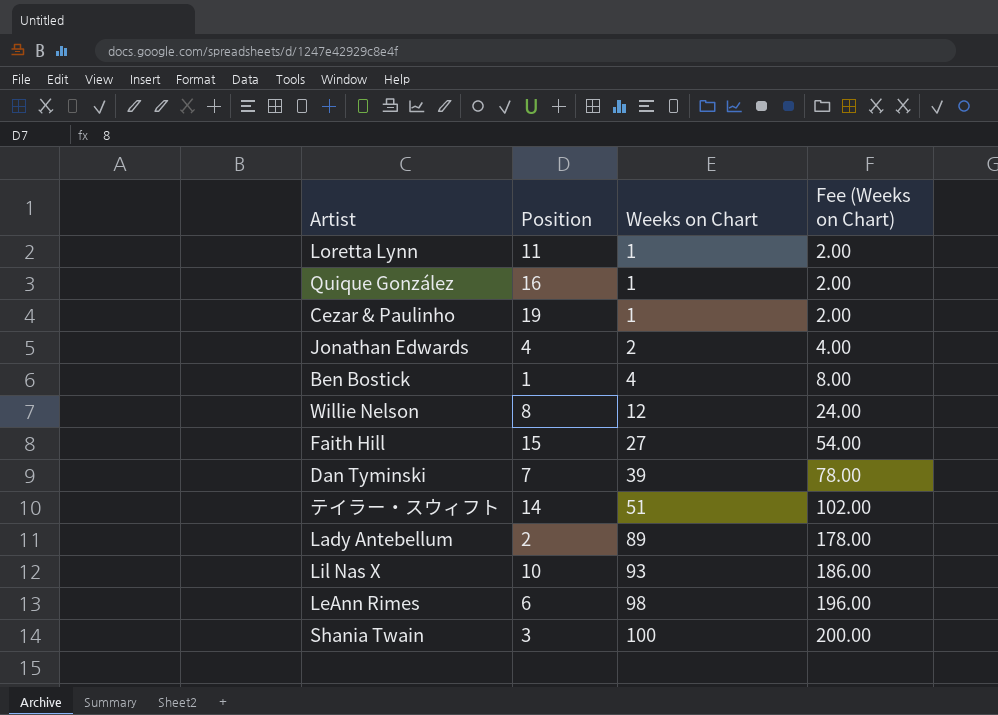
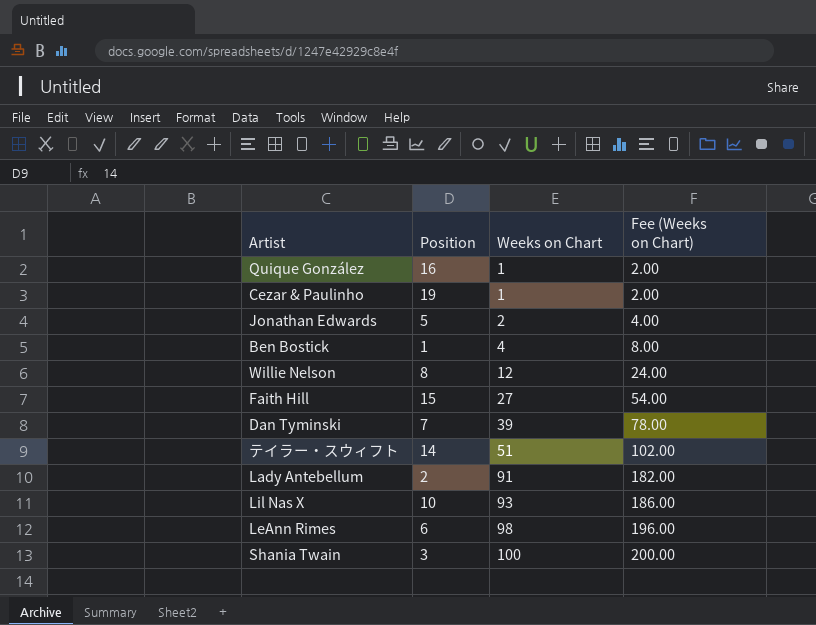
row Loretta Lynn: 11 | 1 | 2.00 -> none
Jonathan Edwards | Position: 4 -> 5
Lady Antebellum | Weeks on Chart: 89 -> 91
Lady Antebellum | Fee (Weeks on Chart): 178.00 -> 182.00

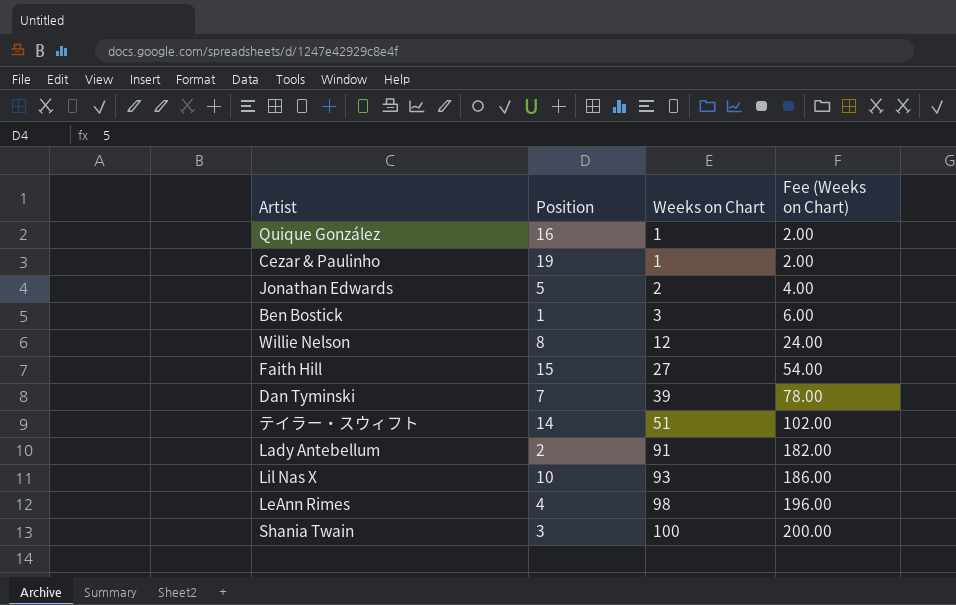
Ben Bostick | Weeks on Chart: 4 -> 3
Ben Bostick | Fee (Weeks on Chart): 8.00 -> 6.00
LeAnn Rimes | Position: 6 -> 4

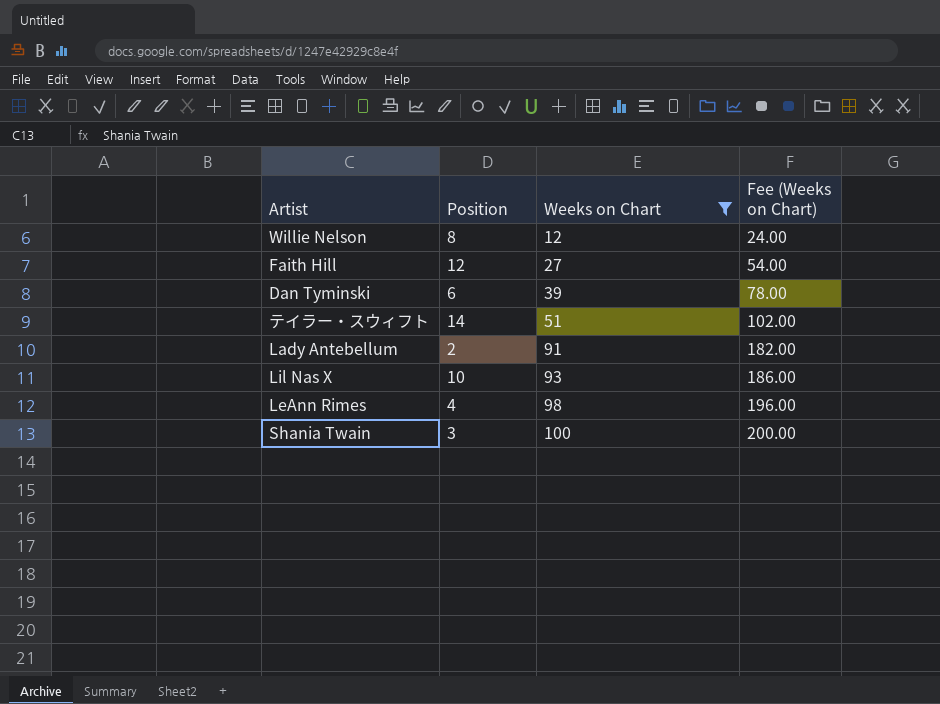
filter: none -> Weeks on Chart >= 12
Faith Hill | Position: 15 -> 12
Dan Tyminski | Position: 7 -> 6

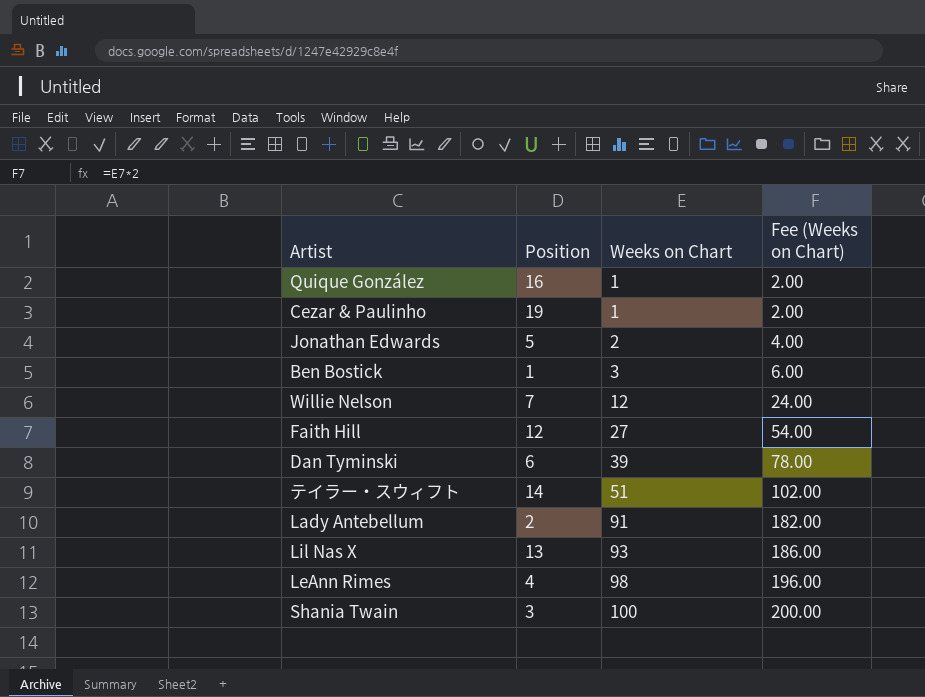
filter: Weeks on Chart >= 12 -> none
Willie Nelson | Position: 8 -> 7
Lil Nas X | Position: 10 -> 13

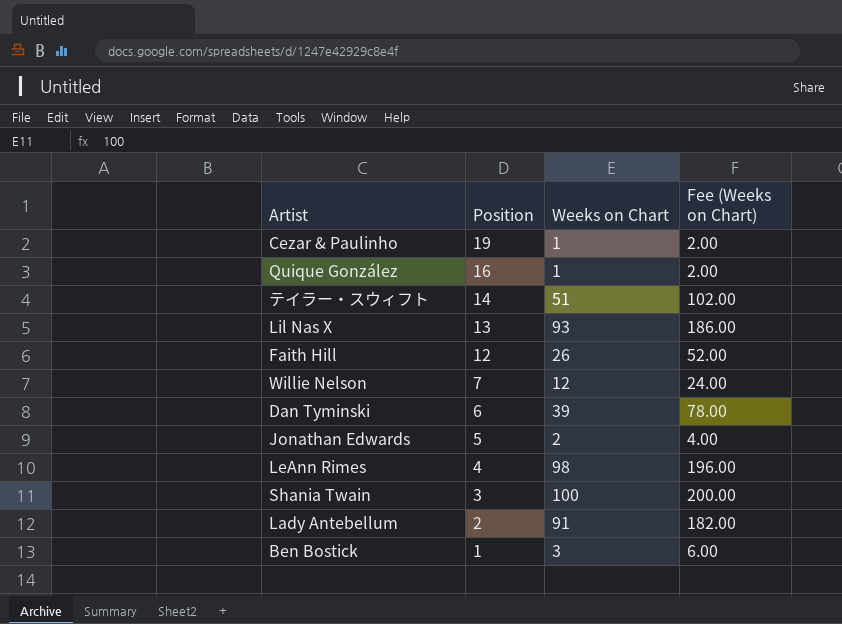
row order: Weeks on Chart ascending -> Position descending
Faith Hill | Weeks on Chart: 27 -> 26
Faith Hill | Fee (Weeks on Chart): 54.00 -> 52.00

